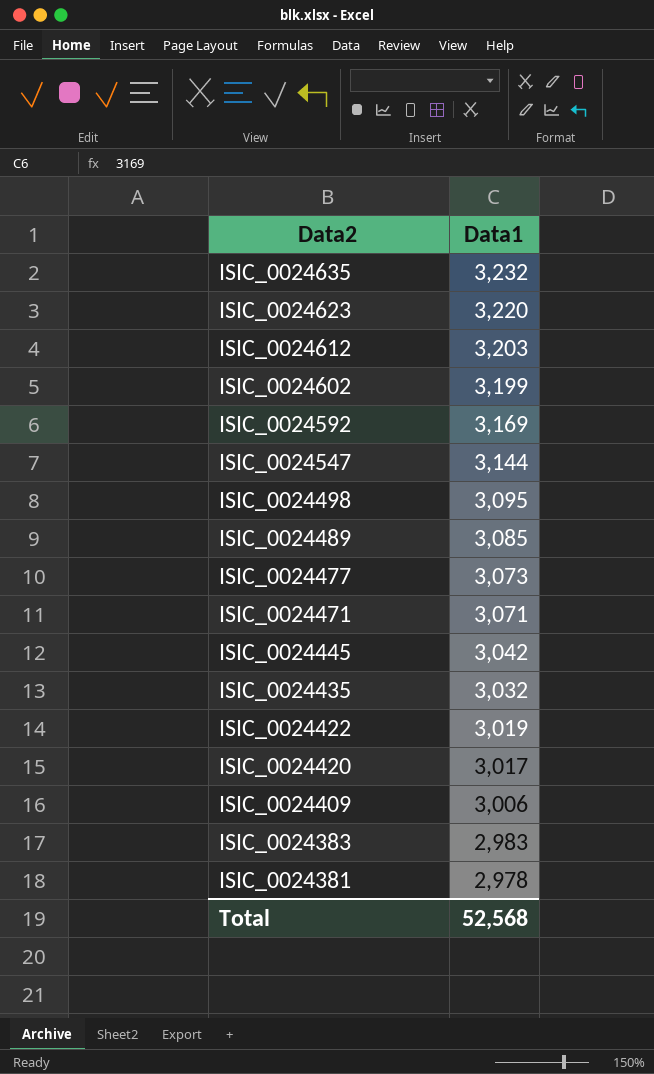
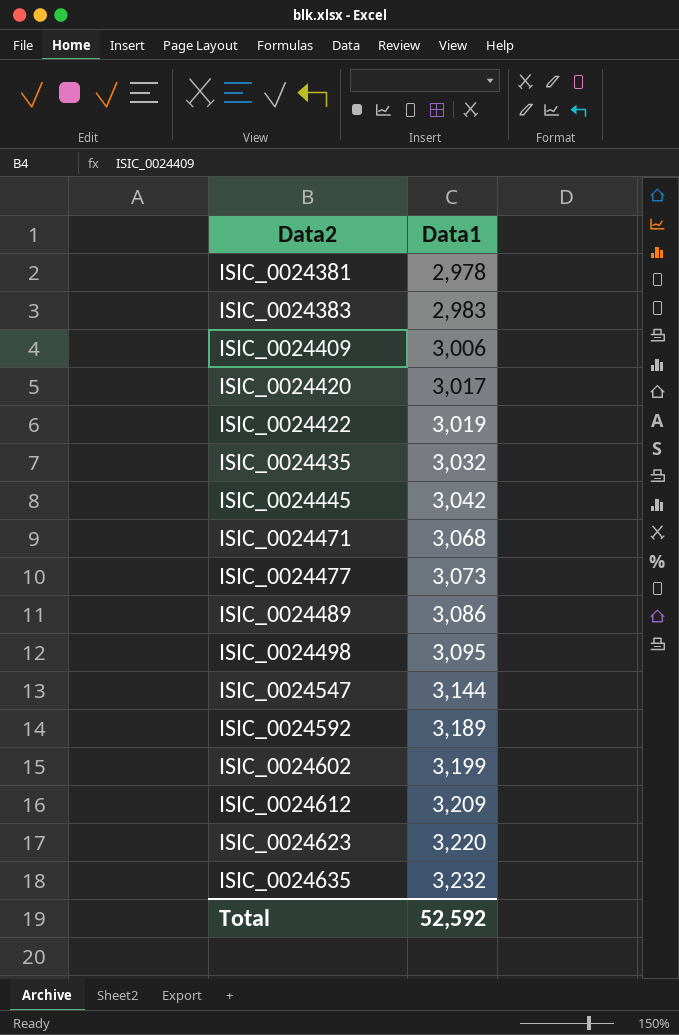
row order: Data2 descending -> Data2 ascending
ISIC_0024471 | Data1: 3,071 -> 3,068
ISIC_0024489 | Data1: 3,085 -> 3,086
ISIC_0024592 | Data1: 3,169 -> 3,189
ISIC_0024612 | Data1: 3,203 -> 3,209
Total | Data1: 52,568 -> 52,592

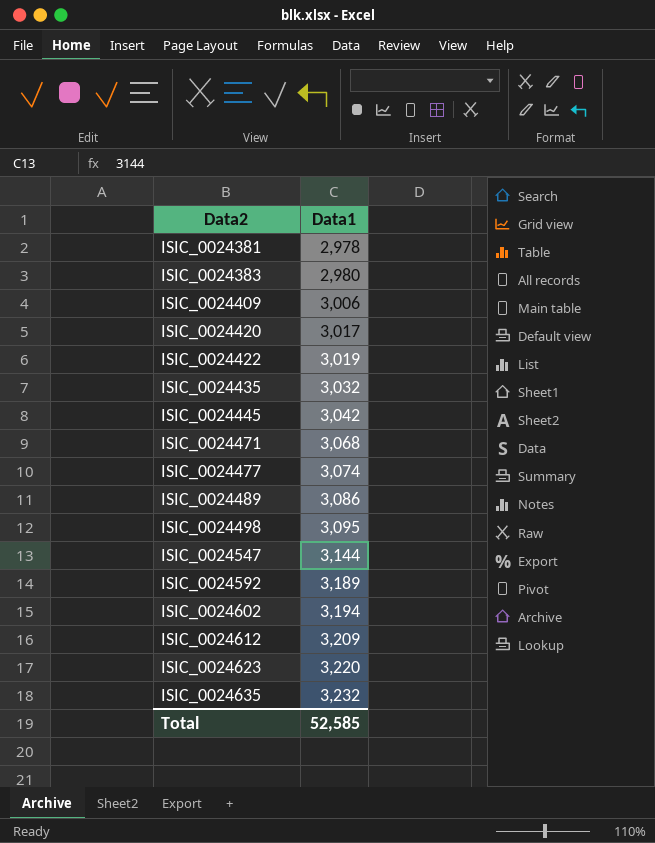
ISIC_0024383 | Data1: 2,983 -> 2,980
ISIC_0024477 | Data1: 3,073 -> 3,074
ISIC_0024602 | Data1: 3,199 -> 3,194
Total | Data1: 52,592 -> 52,585

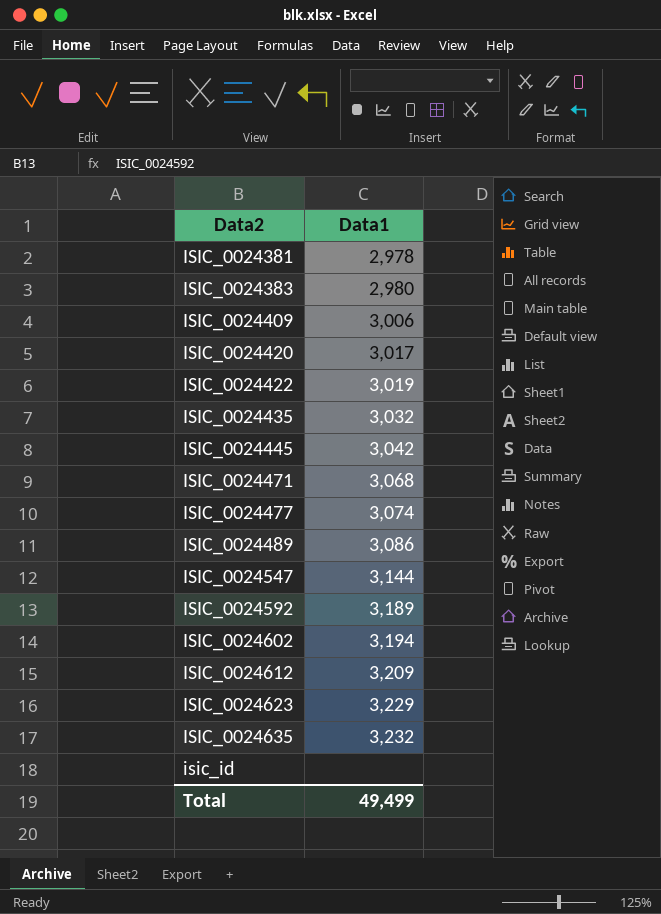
row ISIC_0024498: 3,095 -> none
ISIC_0024623 | Data1: 3,220 -> 3,229
row isic_id: none -> none
Total | Data1: 52,585 -> 49,499

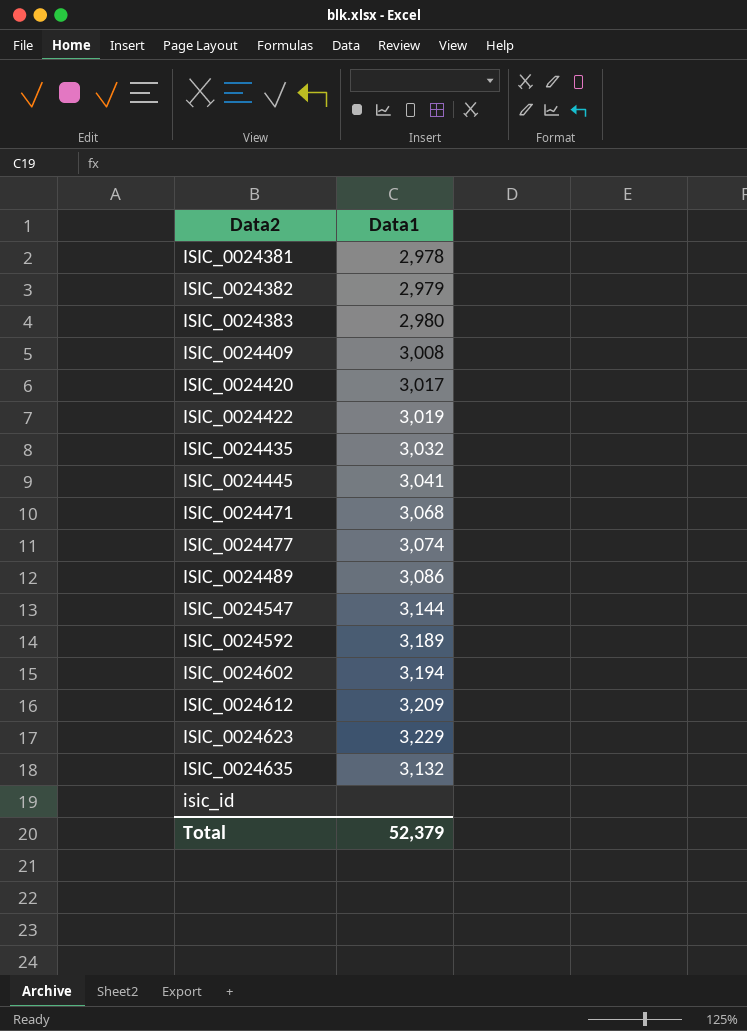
row ISIC_0024382: none -> 2,979
ISIC_0024409 | Data1: 3,006 -> 3,008
ISIC_0024445 | Data1: 3,042 -> 3,041
ISIC_0024635 | Data1: 3,232 -> 3,132
Total | Data1: 49,499 -> 52,379

